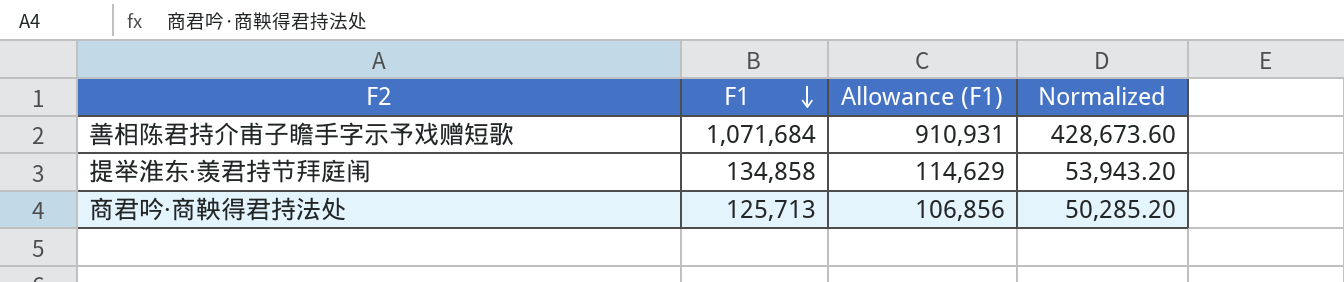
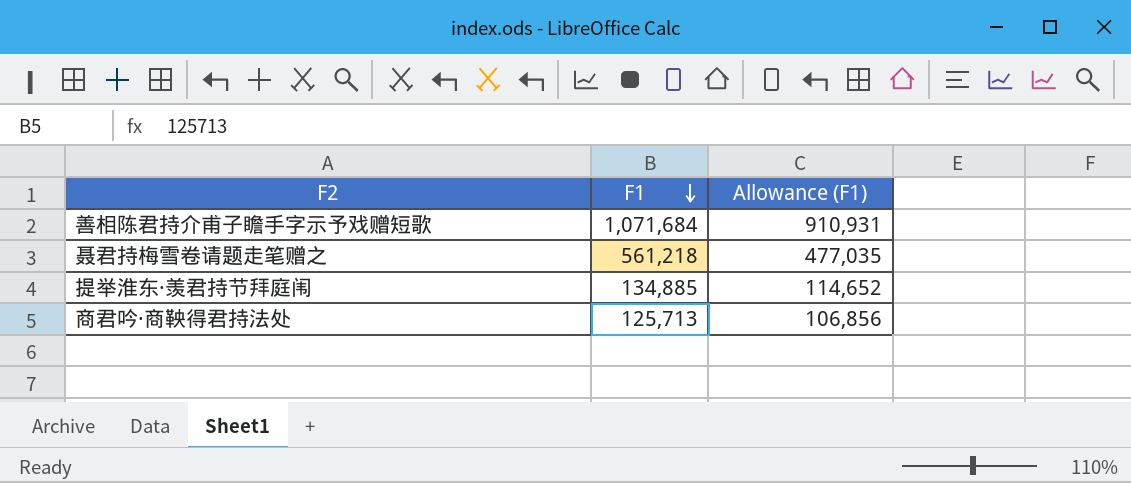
column Normalized | formula: [F1] * 0.4 -> none
row 聂君持梅雪卷请题走笔赠之: none -> 561,218 | 477,035
提举淮东·羡君持节拜庭闱 | F1: 134,858 -> 134,885
提举淮东·羡君持节拜庭闱 | Allowance (F1): 114,629 -> 114,652

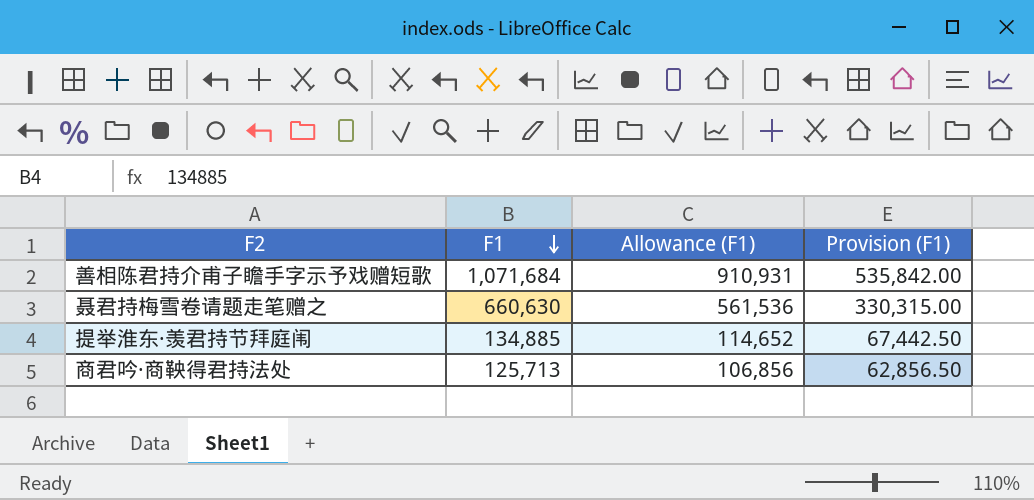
column Provision (F1) | formula: none -> [F1] * 0.5
聂君持梅雪卷请题走笔赠之 | F1: 561,218 -> 660,630
聂君持梅雪卷请题走笔赠之 | Allowance (F1): 477,035 -> 561,536

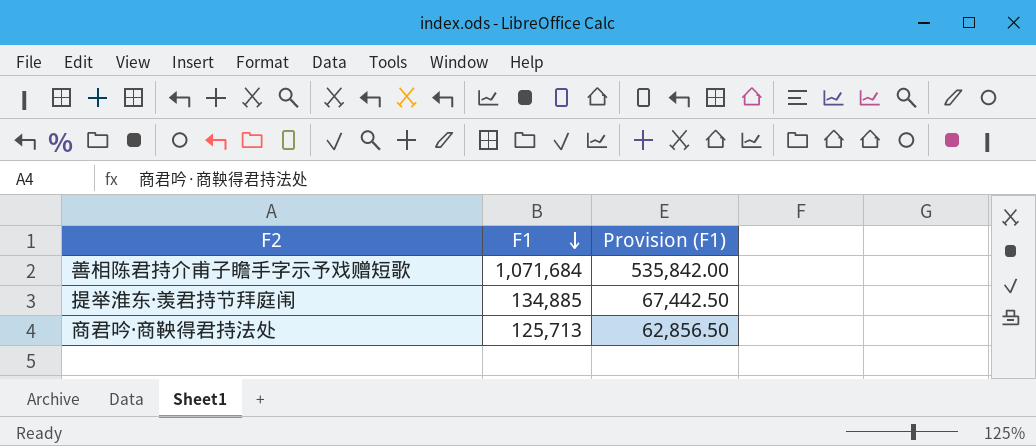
column Allowance (F1) | formula: [F1] * 0.85 -> none
row 聂君持梅雪卷请题走笔赠之: 660,630 | 561,536 | 330,315.00 -> none

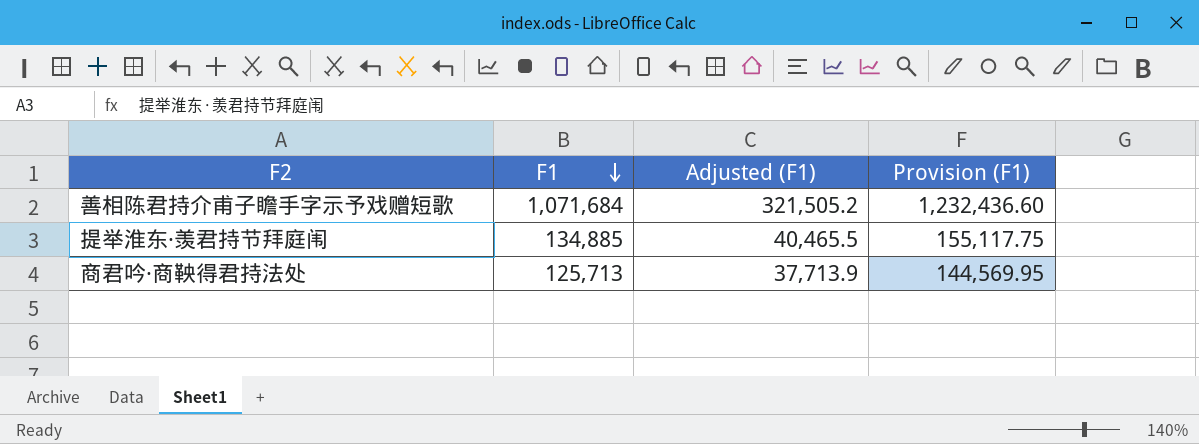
column Adjusted (F1) | formula: none -> [F1] * 0.3
column Provision (F1) | formula: [F1] * 0.5 -> [F1] * 1.15

